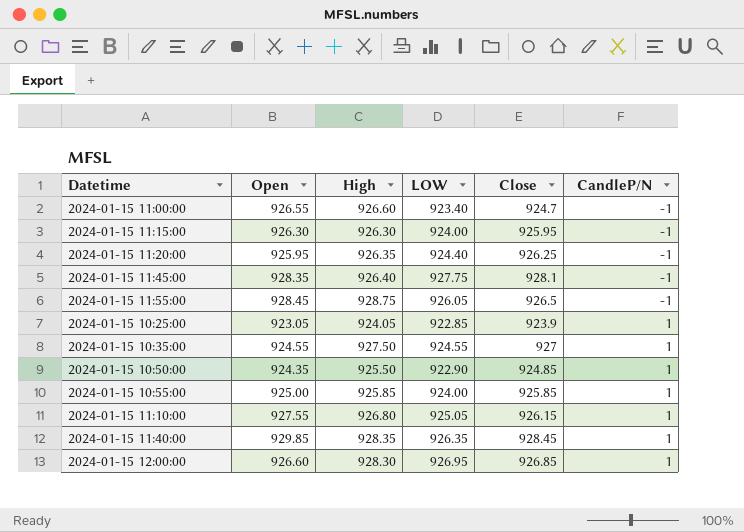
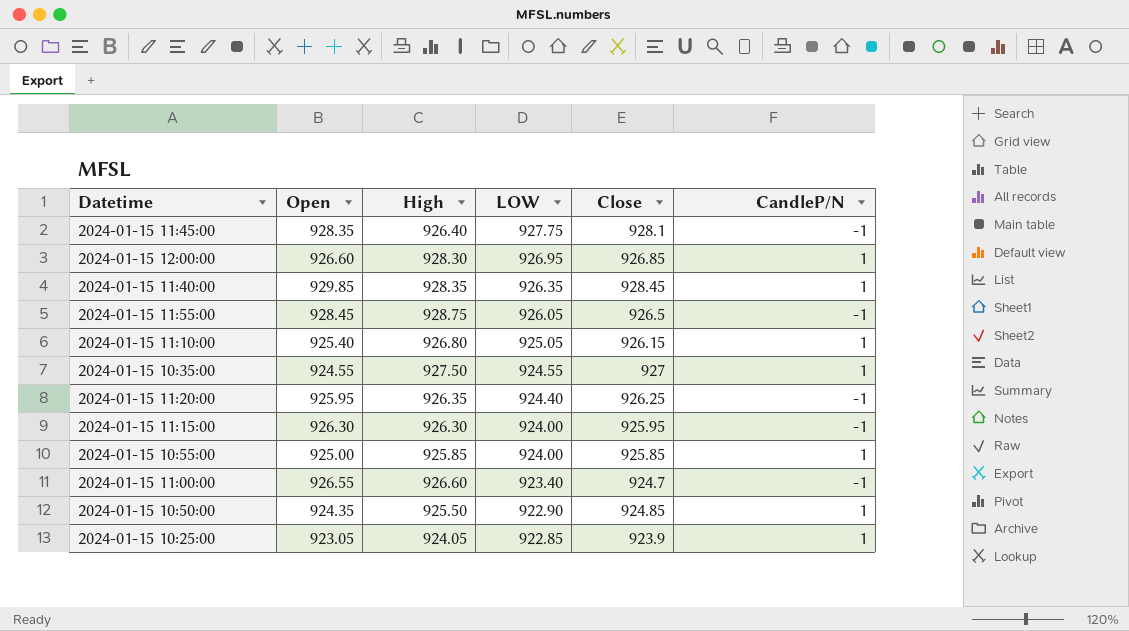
row order: CandleP/N ascending -> LOW descending
2024-01-15 11:10:00 | Open: 927.55 -> 925.40

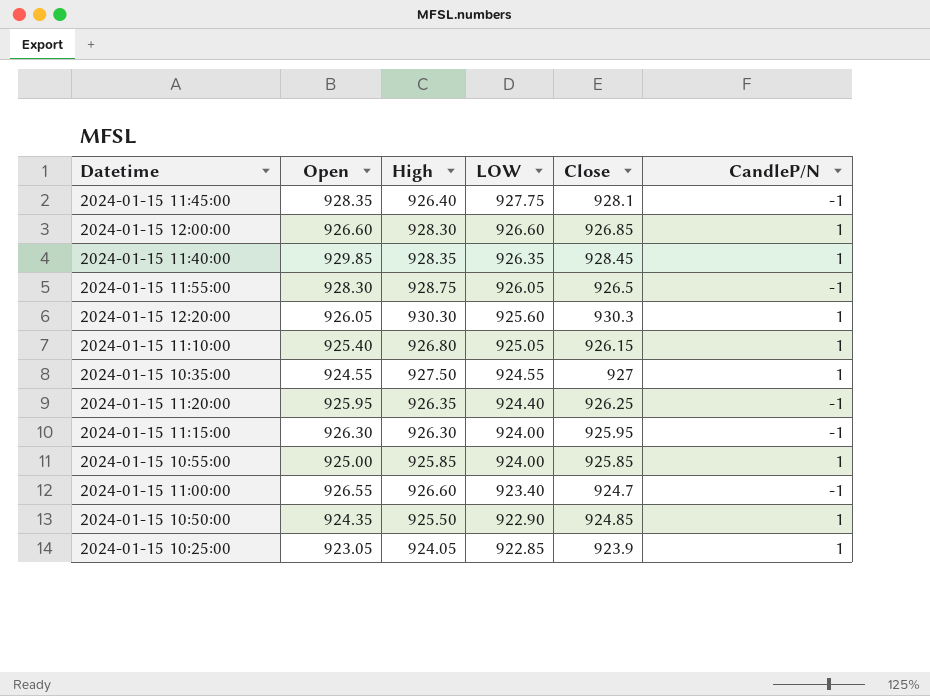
2024-01-15 12:00:00 | LOW: 926.95 -> 926.60
2024-01-15 11:55:00 | Open: 928.45 -> 928.30
row 2024-01-15 12:20:00: none -> 926.05 | 930.30 | 925.60 | 930.3 | 1

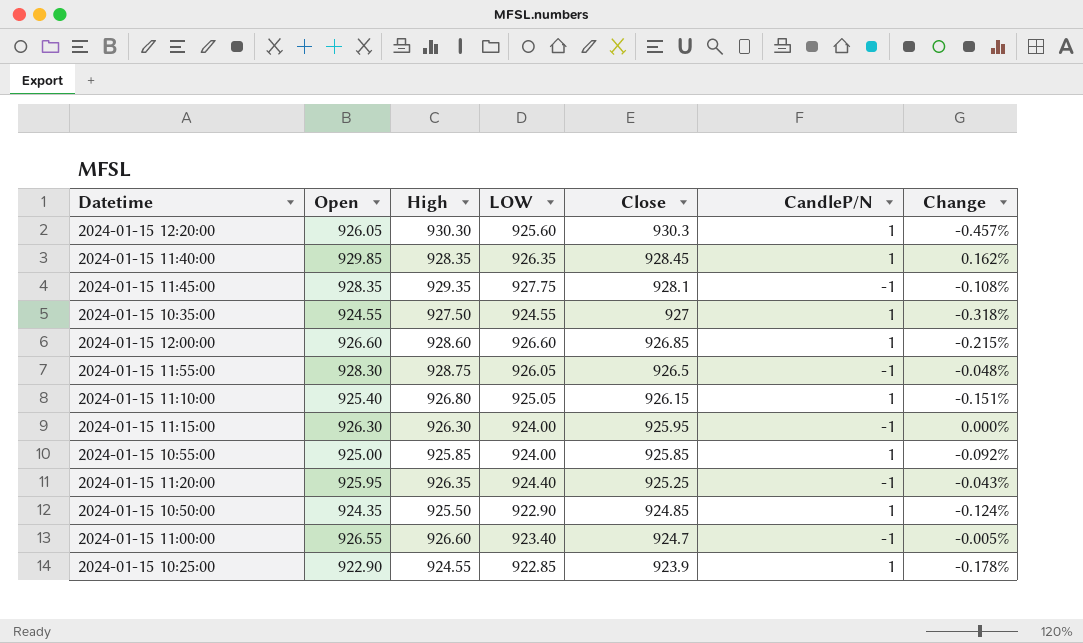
row order: LOW descending -> Close descending
column Change | formula: none -> ([Open] - [High]) / [High]
2024-01-15 11:45:00 | High: 926.40 -> 929.35
2024-01-15 12:00:00 | High: 928.30 -> 928.60
2024-01-15 11:20:00 | Close: 926.25 -> 925.25
2024-01-15 10:25:00 | Open: 923.05 -> 922.90
2024-01-15 10:25:00 | High: 924.05 -> 924.55

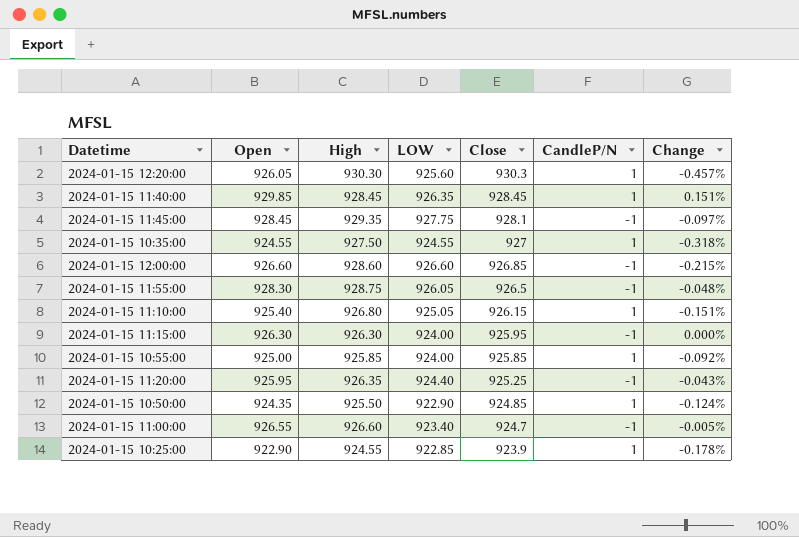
2024-01-15 11:40:00 | High: 928.35 -> 928.45
2024-01-15 11:40:00 | Change: 0.162% -> 0.151%
2024-01-15 11:45:00 | Open: 928.35 -> 928.45
2024-01-15 11:45:00 | Change: -0.108% -> -0.097%
2024-01-15 12:00:00 | CandleP/N: 1 -> -1

